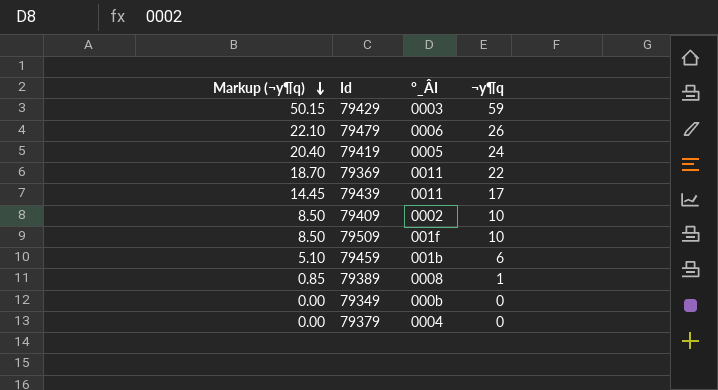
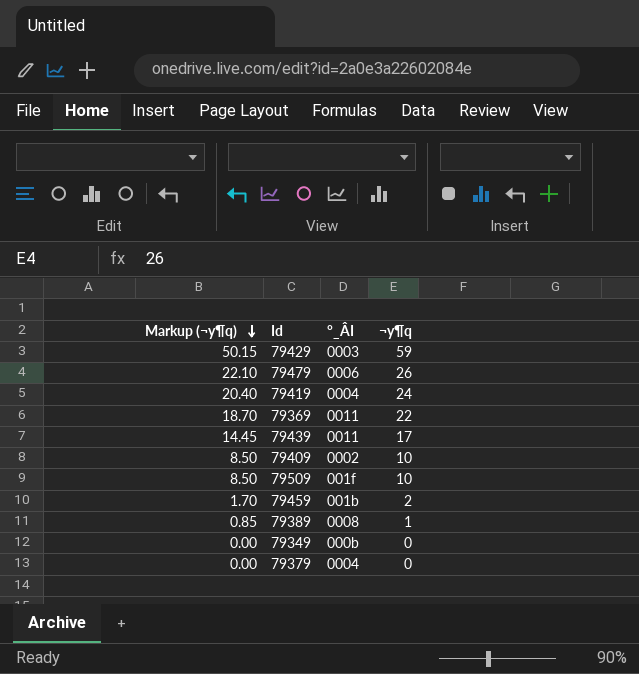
79419 | °_ÂI: 0005 -> 0004
79459 | Markup (¬y¶q): 5.10 -> 1.70
79459 | ¬y¶q: 6 -> 2

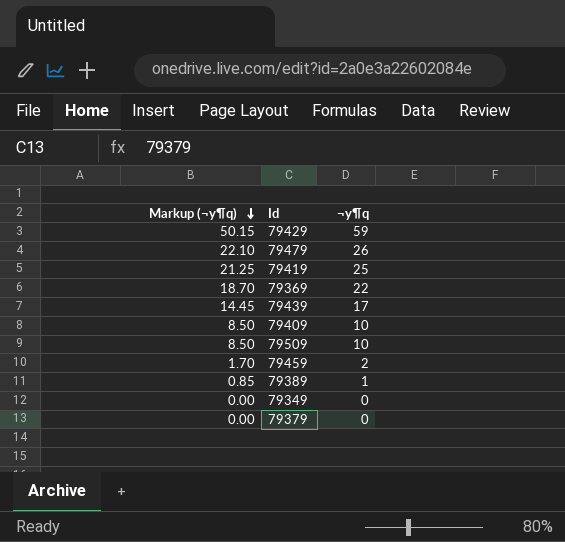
column °_ÂI | position: 3 -> none
79419 | Markup (¬y¶q): 20.40 -> 21.25
79419 | ¬y¶q: 24 -> 25

